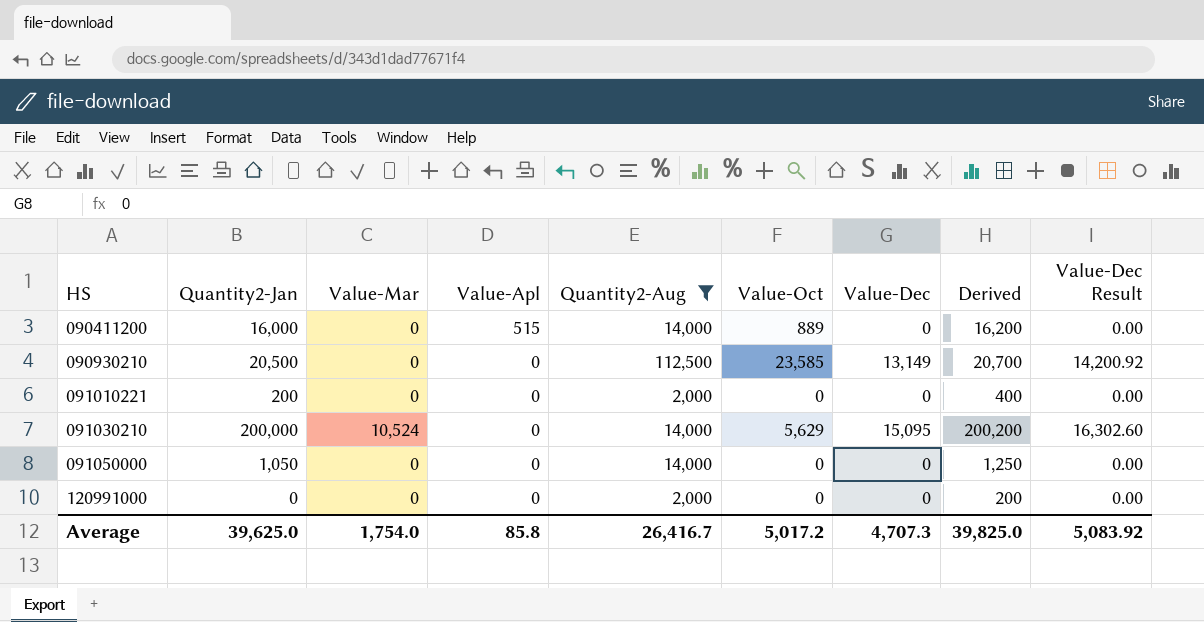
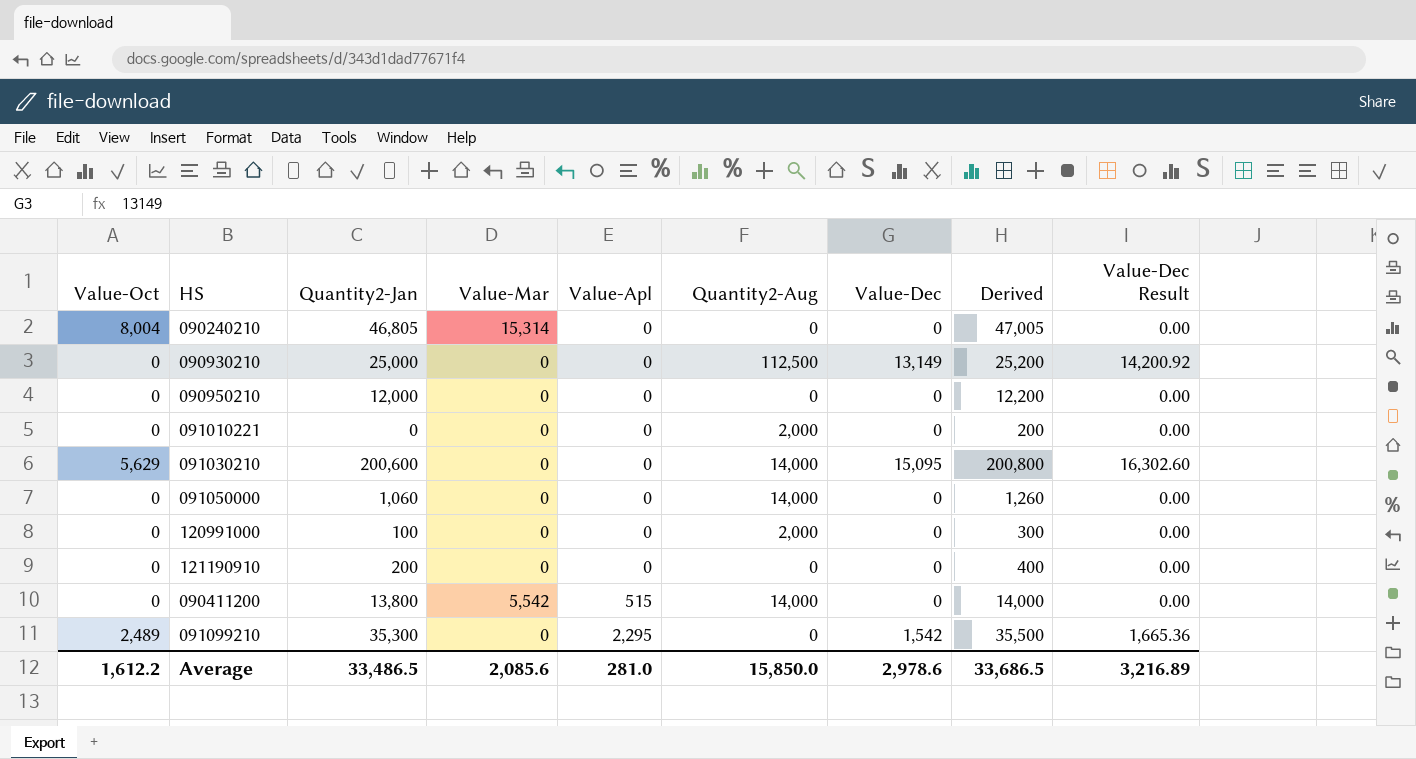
filter: Quantity2-Aug != 0 -> none
row order: HS ascending -> Value-Apl ascending
column Value-Oct | position: 6 -> 1
090930210 | Value-Oct: 23,585 -> 0
090930210 | Quantity2-Jan: 20,500 -> 25,000
090930210 | Derived: 20,700 -> 25,200
091010221 | Quantity2-Jan: 200 -> 0
091010221 | Derived: 400 -> 200
091030210 | Quantity2-Jan: 200,000 -> 200,600
091030210 | Value-Mar: 10,524 -> 0
091030210 | Derived: 200,200 -> 200,800
091050000 | Quantity2-Jan: 1,050 -> 1,060
091050000 | Derived: 1,250 -> 1,260
120991000 | Quantity2-Jan: 0 -> 100
120991000 | Derived: 200 -> 300
090411200 | Value-Oct: 889 -> 0
090411200 | Quantity2-Jan: 16,000 -> 13,800
090411200 | Value-Mar: 0 -> 5,542
090411200 | Derived: 16,200 -> 14,000
Average | Value-Oct: 5,017.2 -> 1,612.2
Average | Quantity2-Jan: 39,625.0 -> 33,486.5
Average | Value-Mar: 1,754.0 -> 2,085.6
Average | Value-Apl: 85.8 -> 281.0
Average | Quantity2-Aug: 26,416.7 -> 15,850.0
Average | Value-Dec: 4,707.3 -> 2,978.6
Average | Derived: 39,825.0 -> 33,686.5
Average | Value-Dec Result: 5,083.92 -> 3,216.89

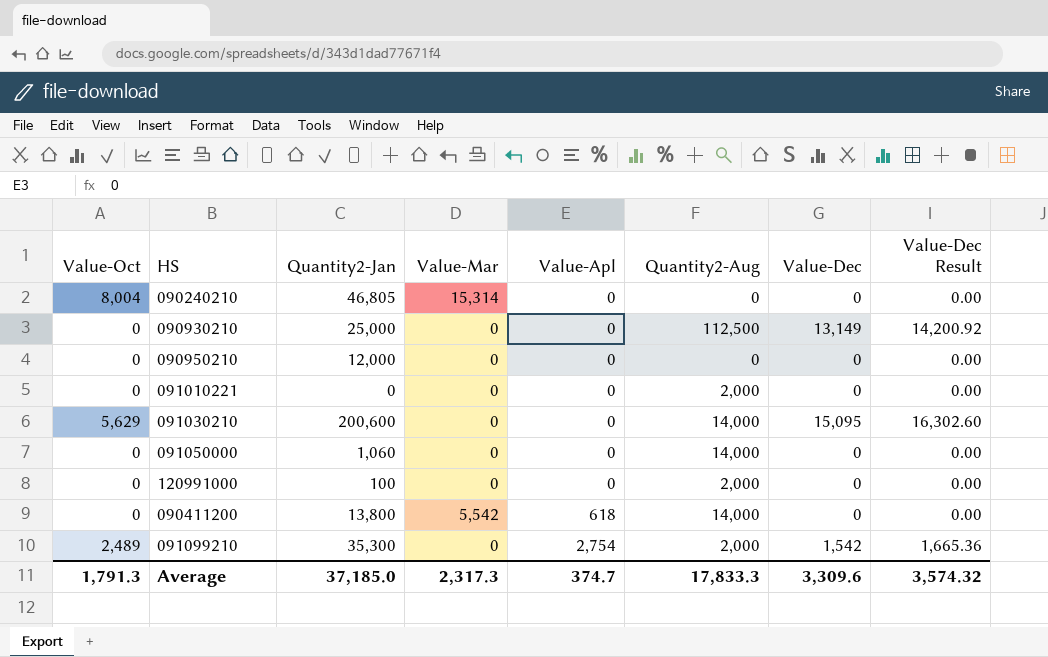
column Derived | formula: [Quantity2-Jan] + 200 -> none
row 121190910: 0 | 200 | 0 | 0 | 0 | 0 | 400 | 0.00 -> none
090411200 | Value-Apl: 515 -> 618
091099210 | Value-Apl: 2,295 -> 2,754
091099210 | Quantity2-Aug: 0 -> 2,000
Average | Value-Oct: 1,612.2 -> 1,791.3
Average | Quantity2-Jan: 33,486.5 -> 37,185.0
Average | Value-Mar: 2,085.6 -> 2,317.3
Average | Value-Apl: 281.0 -> 374.7
Average | Quantity2-Aug: 15,850.0 -> 17,833.3
Average | Value-Dec: 2,978.6 -> 3,309.6
Average | Value-Dec Result: 3,216.89 -> 3,574.32

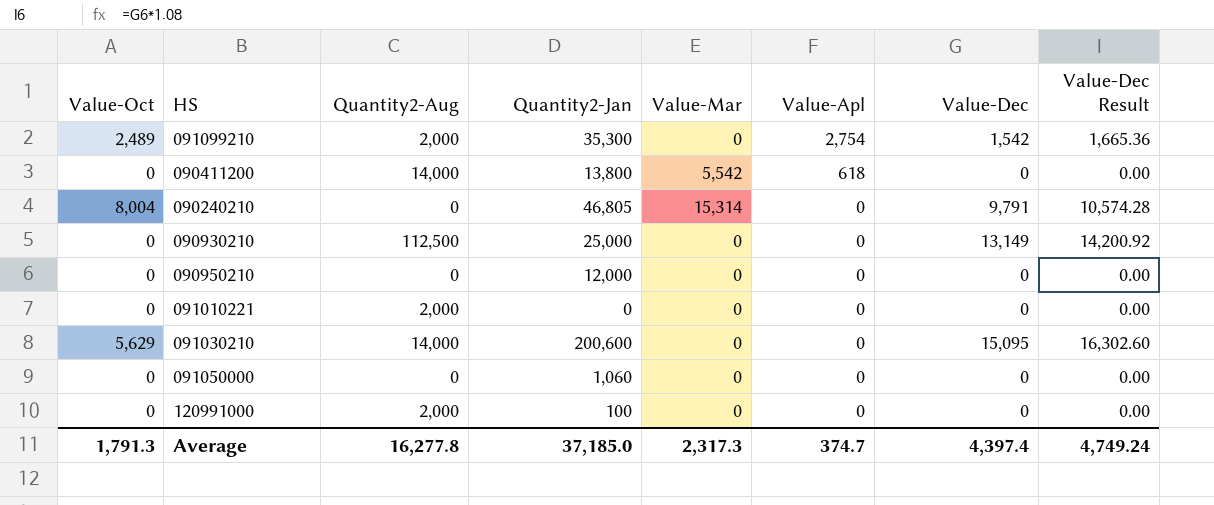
row order: Value-Apl ascending -> Value-Apl descending
column Quantity2-Aug | position: 6 -> 3
090240210 | Value-Dec: 0 -> 9,791
090240210 | Value-Dec Result: 0.00 -> 10,574.28
091050000 | Quantity2-Aug: 14,000 -> 0
Average | Quantity2-Aug: 17,833.3 -> 16,277.8
Average | Value-Dec: 3,309.6 -> 4,397.4
Average | Value-Dec Result: 3,574.32 -> 4,749.24

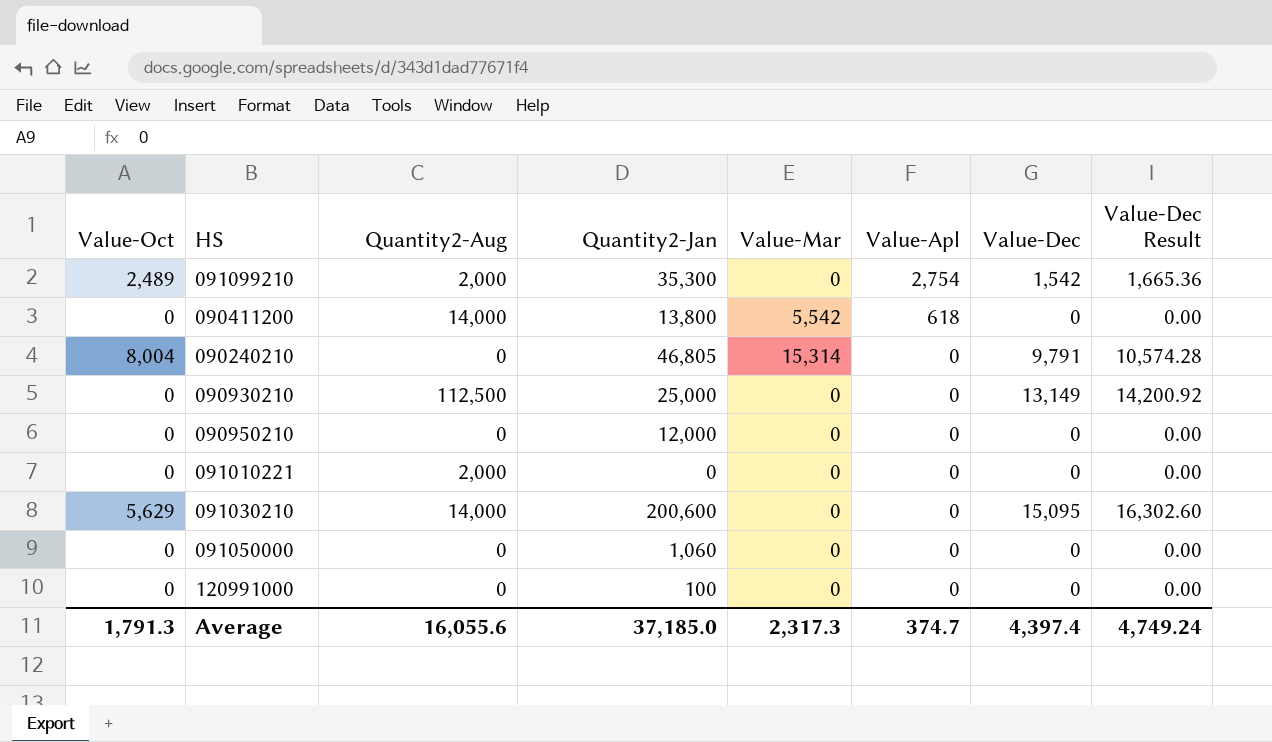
120991000 | Quantity2-Aug: 2,000 -> 0
Average | Quantity2-Aug: 16,277.8 -> 16,055.6

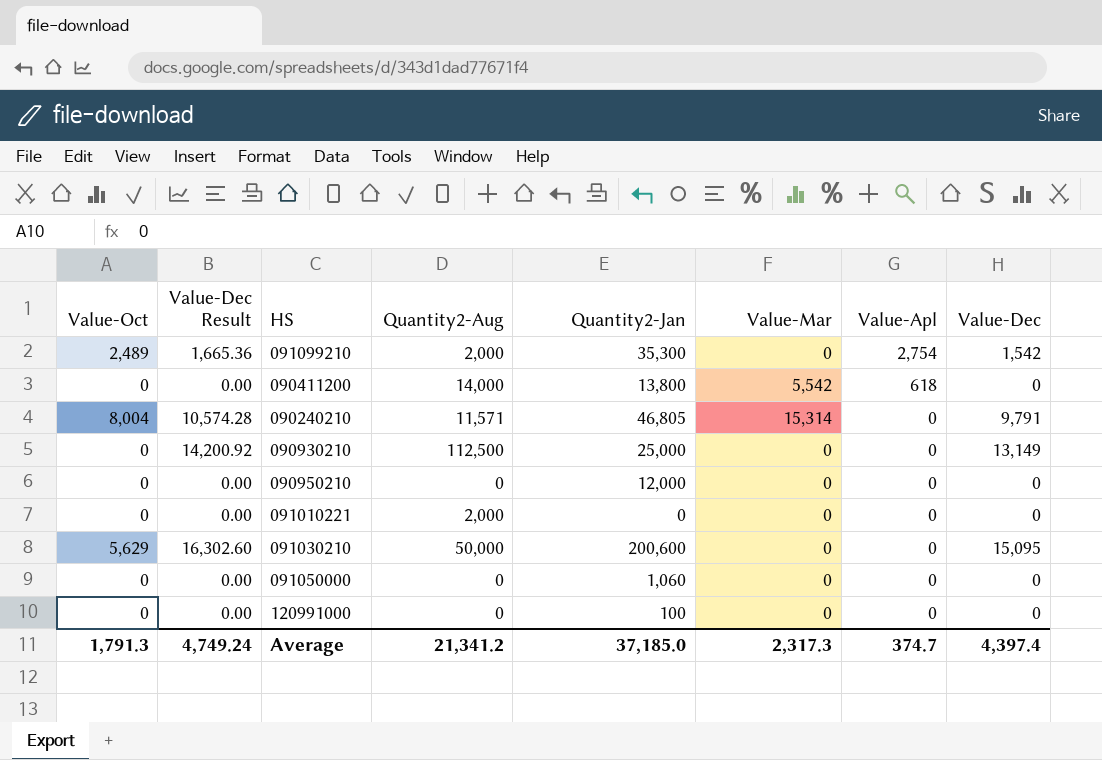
column Value-Dec Result | position: 8 -> 2
090240210 | Quantity2-Aug: 0 -> 11,571
091030210 | Quantity2-Aug: 14,000 -> 50,000
Average | Quantity2-Aug: 16,055.6 -> 21,341.2

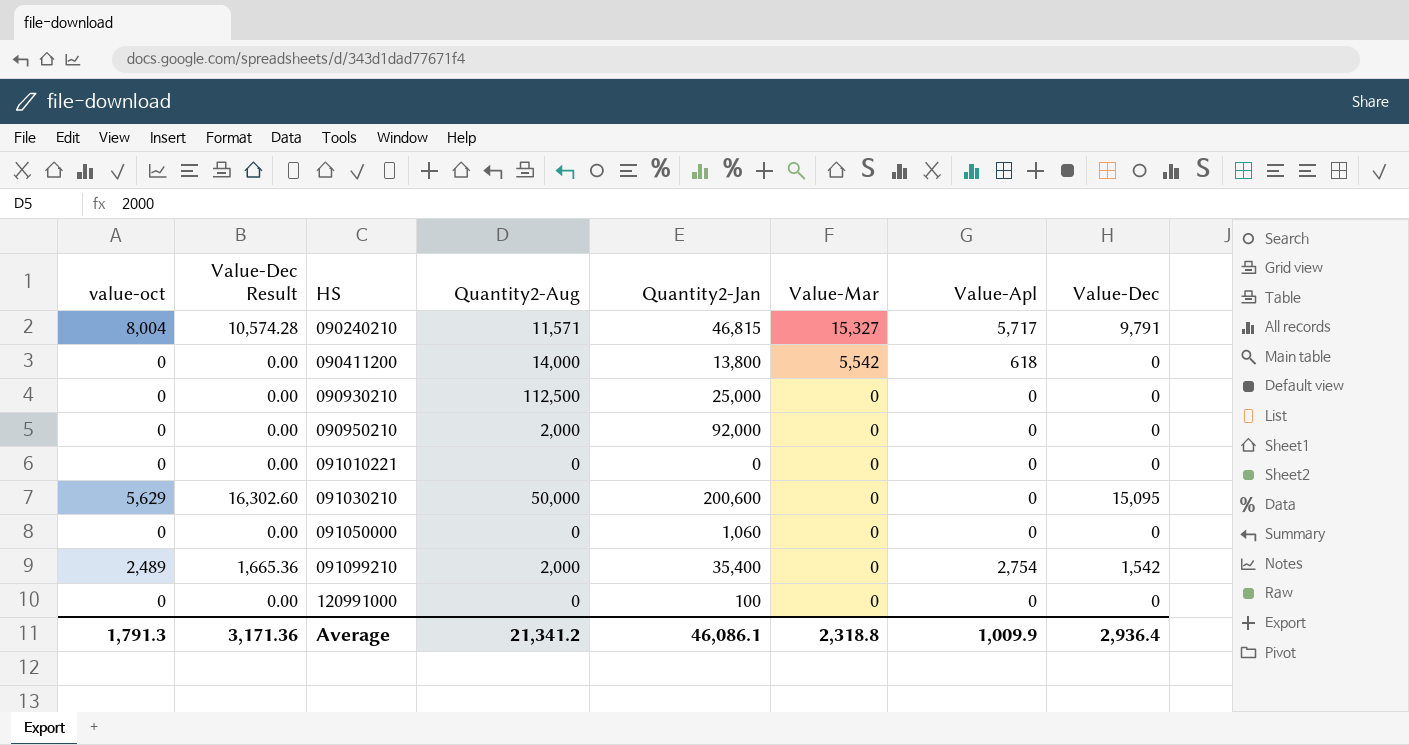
row order: Value-Apl descending -> HS ascending
column name: Value-Oct -> value-oct
090240210 | Quantity2-Jan: 46,805 -> 46,815
090240210 | Value-Mar: 15,314 -> 15,327
090240210 | Value-Apl: 0 -> 5,717
090930210 | Value-Dec Result: 14,200.92 -> 0.00
090930210 | Value-Dec: 13,149 -> 0
090950210 | Quantity2-Aug: 0 -> 2,000
090950210 | Quantity2-Jan: 12,000 -> 92,000
091010221 | Quantity2-Aug: 2,000 -> 0
091099210 | Quantity2-Jan: 35,300 -> 35,400
Average | Value-Dec Result: 4,749.24 -> 3,171.36
Average | Quantity2-Jan: 37,185.0 -> 46,086.1
Average | Value-Mar: 2,317.3 -> 2,318.8
Average | Value-Apl: 374.7 -> 1,009.9
Average | Value-Dec: 4,397.4 -> 2,936.4

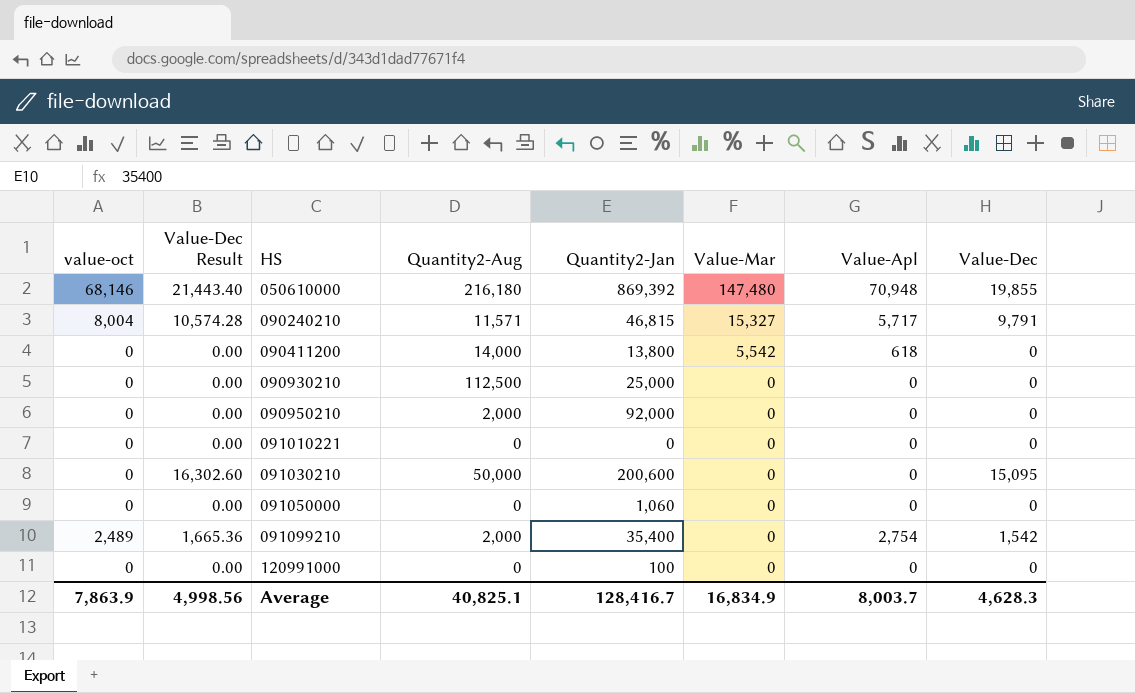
row 050610000: none -> 68,146 | 21,443.40 | 216,180 | 869,392 | 147,480 | 70,948 | 19,855
091030210 | value-oct: 5,629 -> 0
Average | value-oct: 1,791.3 -> 7,863.9
Average | Value-Dec Result: 3,171.36 -> 4,998.56
Average | Quantity2-Aug: 21,341.2 -> 40,825.1
Average | Quantity2-Jan: 46,086.1 -> 128,416.7
Average | Value-Mar: 2,318.8 -> 16,834.9
Average | Value-Apl: 1,009.9 -> 8,003.7
Average | Value-Dec: 2,936.4 -> 4,628.3

